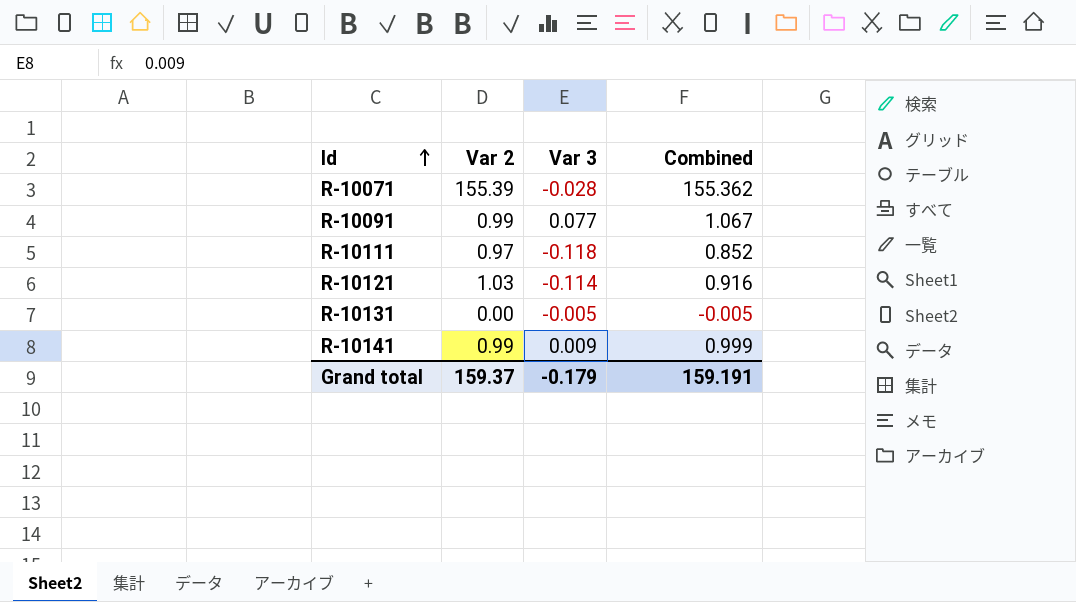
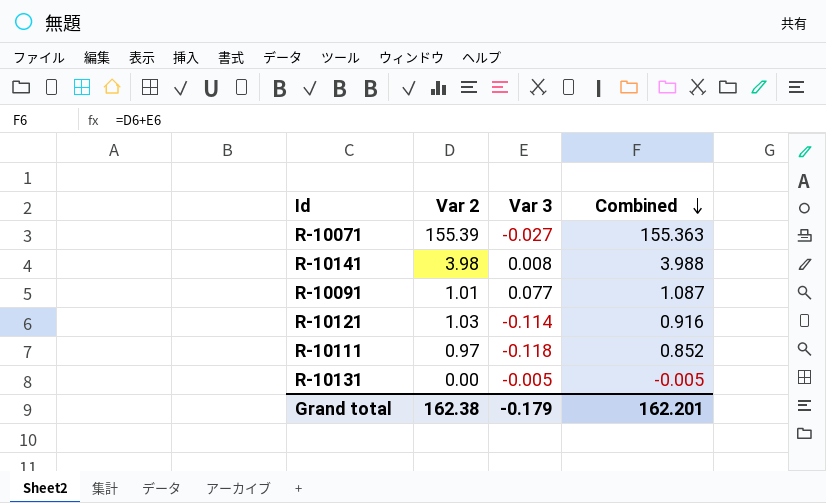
row order: Id ascending -> Combined descending
R-10071 | Var 3: -0.028 -> -0.027
R-10071 | Combined: 155.362 -> 155.363
R-10141 | Var 2: 0.99 -> 3.98
R-10141 | Var 3: 0.009 -> 0.008
R-10141 | Combined: 0.999 -> 3.988
R-10091 | Var 2: 0.99 -> 1.01
R-10091 | Combined: 1.067 -> 1.087
Grand total | Var 2: 159.37 -> 162.38
Grand total | Combined: 159.191 -> 162.201

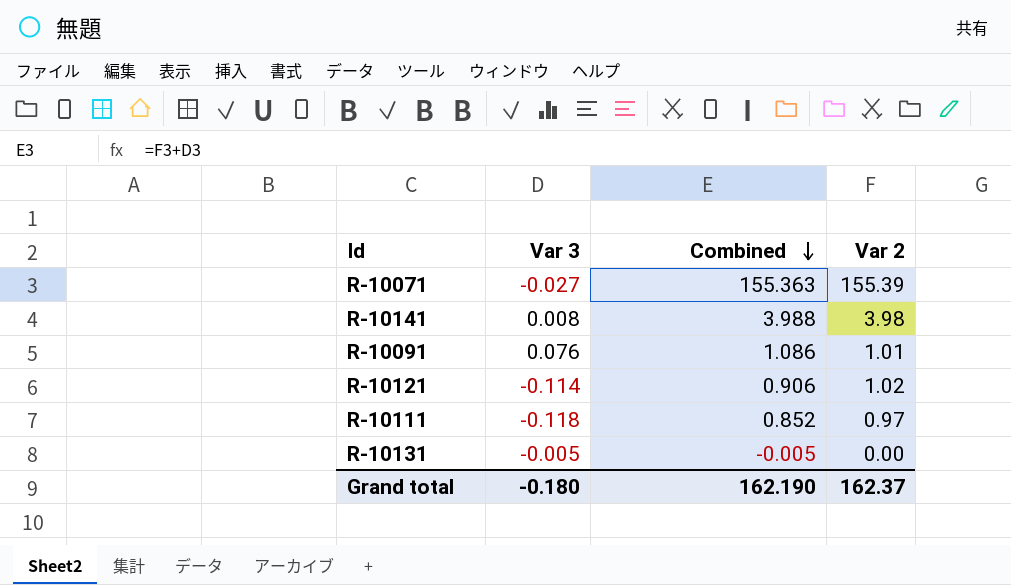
column Var 2 | position: 2 -> 4
R-10091 | Var 3: 0.077 -> 0.076
R-10091 | Combined: 1.087 -> 1.086
R-10121 | Combined: 0.916 -> 0.906
R-10121 | Var 2: 1.03 -> 1.02
Grand total | Var 3: -0.179 -> -0.180
Grand total | Combined: 162.201 -> 162.190
Grand total | Var 2: 162.38 -> 162.37

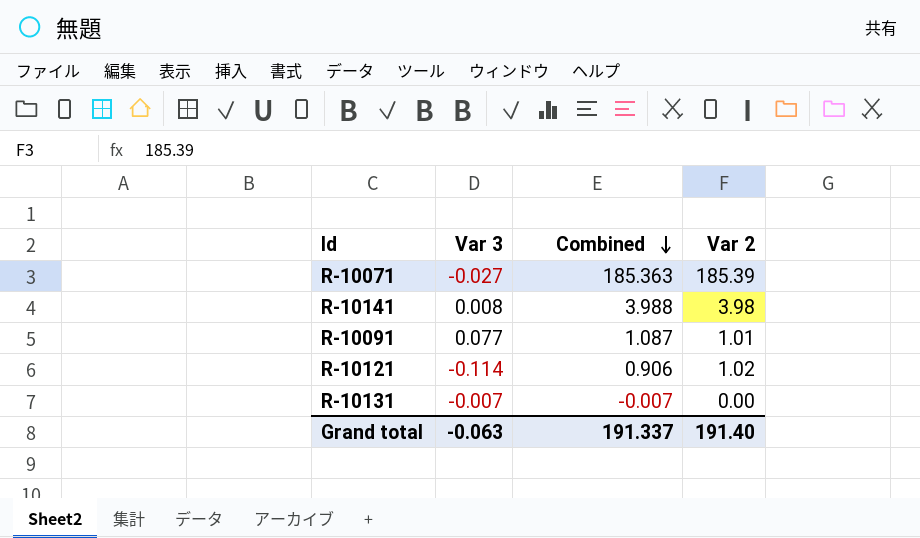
row R-10111: -0.118 | 0.852 | 0.97 -> none
R-10071 | Combined: 155.363 -> 185.363
R-10071 | Var 2: 155.39 -> 185.39
R-10091 | Var 3: 0.076 -> 0.077
R-10091 | Combined: 1.086 -> 1.087
R-10131 | Var 3: -0.005 -> -0.007
R-10131 | Combined: -0.005 -> -0.007
Grand total | Var 3: -0.180 -> -0.063
Grand total | Combined: 162.190 -> 191.337
Grand total | Var 2: 162.37 -> 191.40

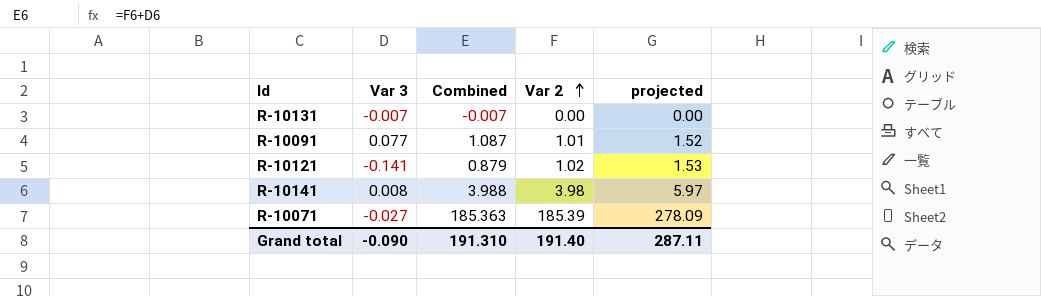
row order: Combined descending -> Var 2 ascending
column projected | formula: none -> [Var 2] * 1.5
R-10121 | Var 3: -0.114 -> -0.141
R-10121 | Combined: 0.906 -> 0.879
Grand total | Var 3: -0.063 -> -0.090
Grand total | Combined: 191.337 -> 191.310

